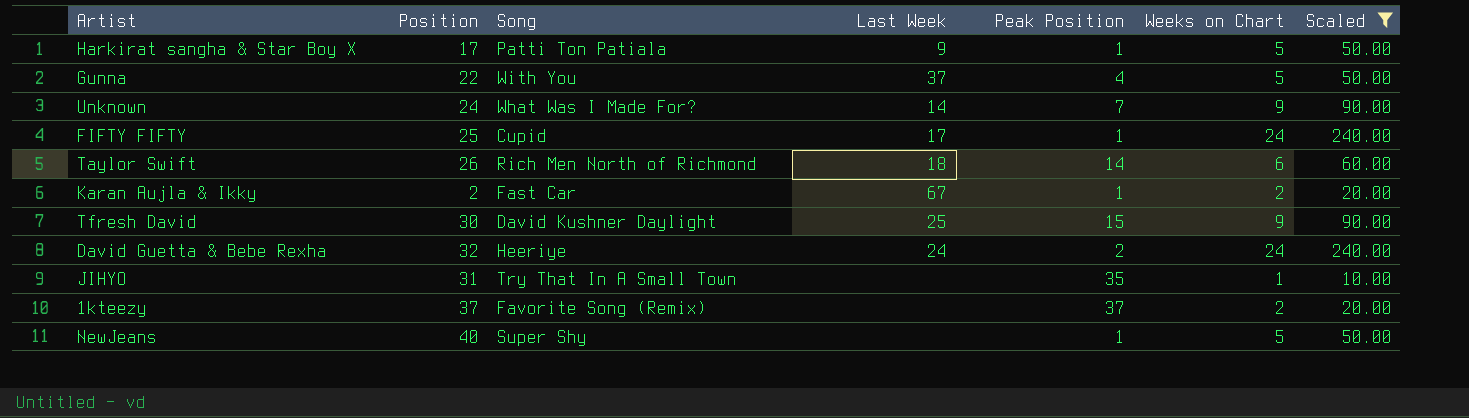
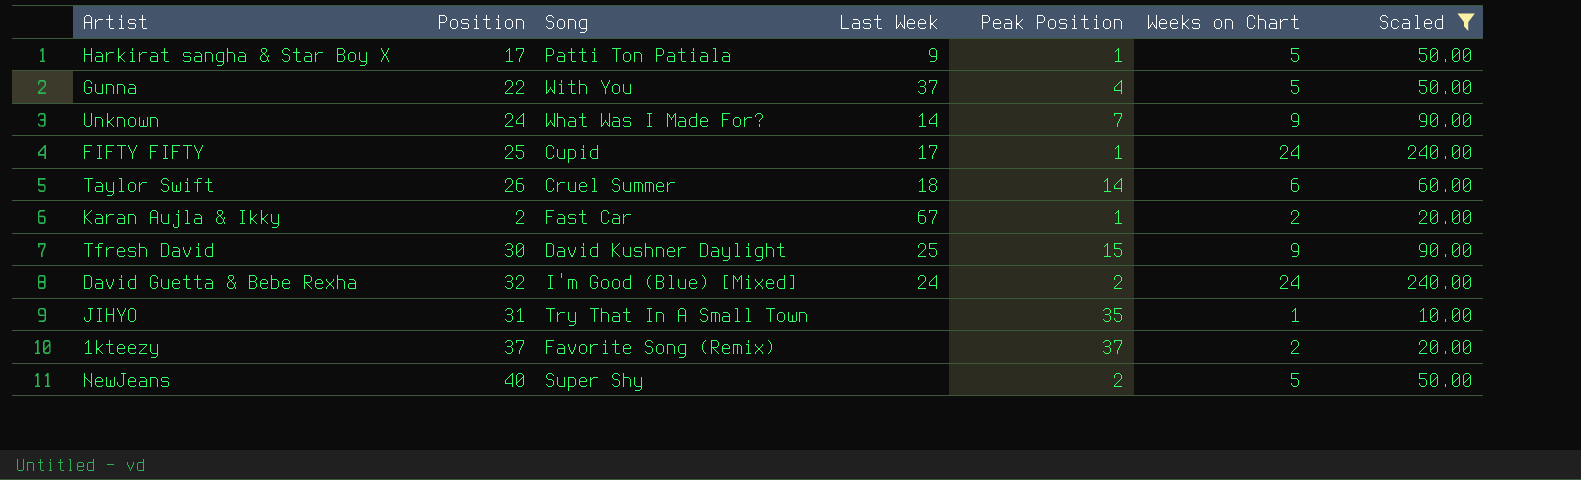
Taylor Swift | Song: Rich Men North of Richmond -> Cruel Summer
David Guetta & Bebe Rexha | Song: Heeriye -> I'm Good (Blue) [Mixed]
NewJeans | Peak Position: 1 -> 2

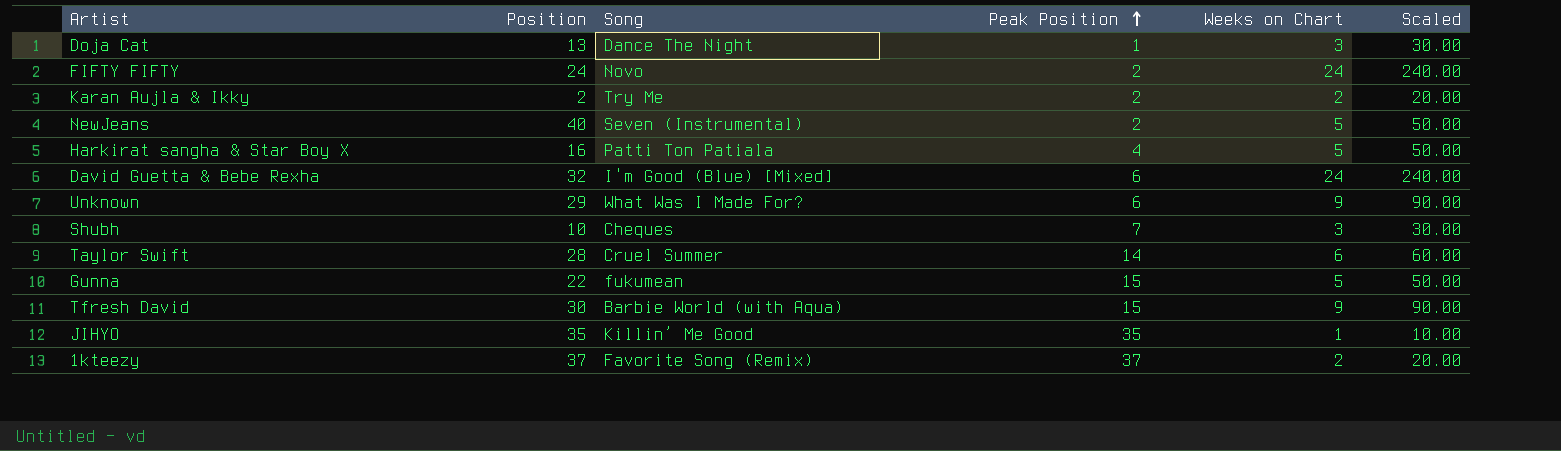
filter: Scaled != 30.00 -> none
row order: none -> Peak Position ascending
column Last Week | position: 4 -> none
FIFTY FIFTY | Position: 25 -> 24
FIFTY FIFTY | Song: Cupid -> Novo
FIFTY FIFTY | Peak Position: 1 -> 2
Karan Aujla & Ikky | Song: Fast Car -> Try Me
Karan Aujla & Ikky | Peak Position: 1 -> 2
NewJeans | Song: Super Shy -> Seven (Instrumental)
Harkirat sangha & Star Boy X | Position: 17 -> 16
Harkirat sangha & Star Boy X | Peak Position: 1 -> 4
David Guetta & Bebe Rexha | Peak Position: 2 -> 6
Unknown | Position: 24 -> 29
Unknown | Peak Position: 7 -> 6
Taylor Swift | Position: 26 -> 28
Gunna | Song: With You -> fukumean
Gunna | Peak Position: 4 -> 15
Tfresh David | Song: David Kushner Daylight -> Barbie World (with Aqua)
JIHYO | Position: 31 -> 35
JIHYO | Song: Try That In A Small Town -> Killin’ Me Good

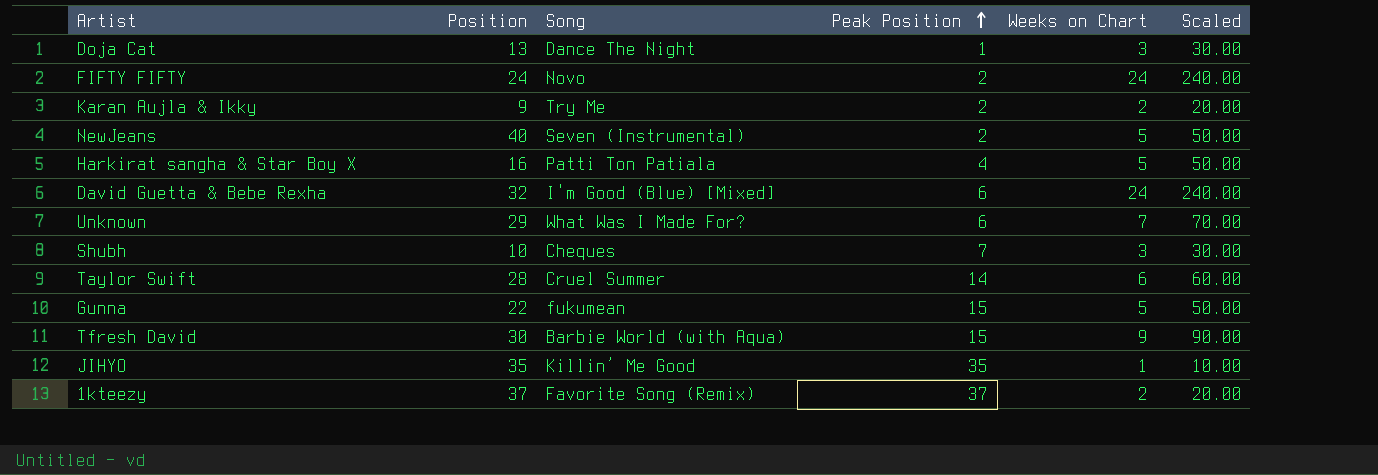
Karan Aujla & Ikky | Position: 2 -> 9
Unknown | Weeks on Chart: 9 -> 7
Unknown | Scaled: 90.00 -> 70.00

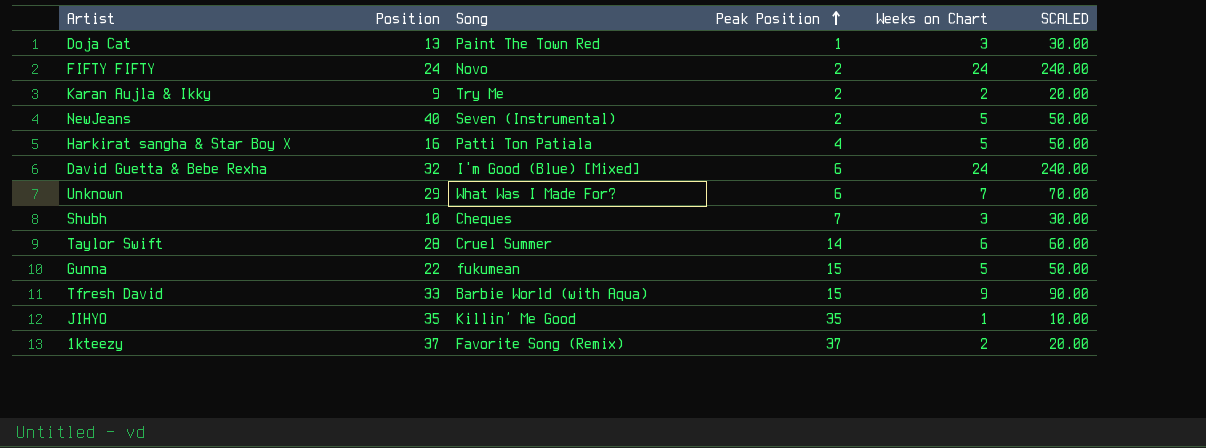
column name: Scaled -> SCALED
Doja Cat | Song: Dance The Night -> Paint The Town Red
Tfresh David | Position: 30 -> 33

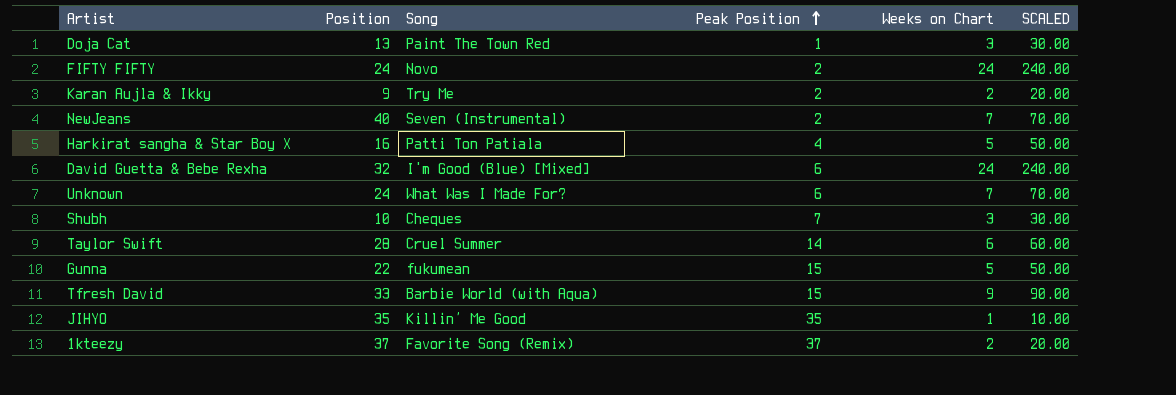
NewJeans | Weeks on Chart: 5 -> 7
NewJeans | SCALED: 50.00 -> 70.00
Unknown | Position: 29 -> 24

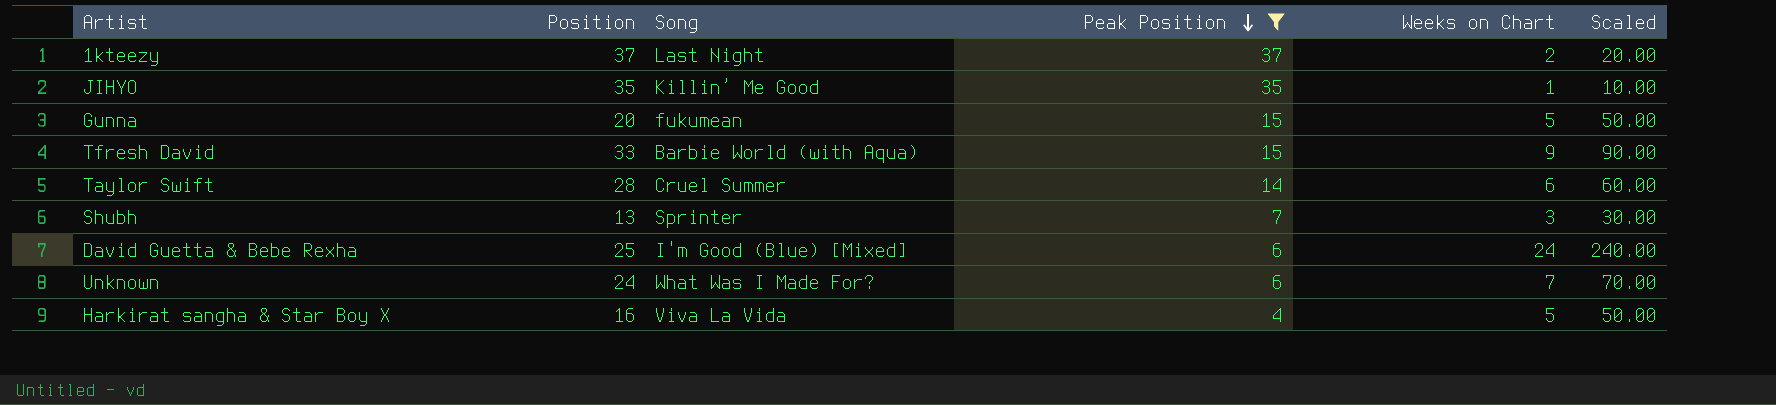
filter: none -> Peak Position >= 4
row order: Peak Position ascending -> Peak Position descending
column name: SCALED -> Scaled
1kteezy | Song: Favorite Song (Remix) -> Last Night
Gunna | Position: 22 -> 20
Shubh | Position: 10 -> 13
Shubh | Song: Cheques -> Sprinter
David Guetta & Bebe Rexha | Position: 32 -> 25
Harkirat sangha & Star Boy X | Song: Patti Ton Patiala -> Viva La Vida

